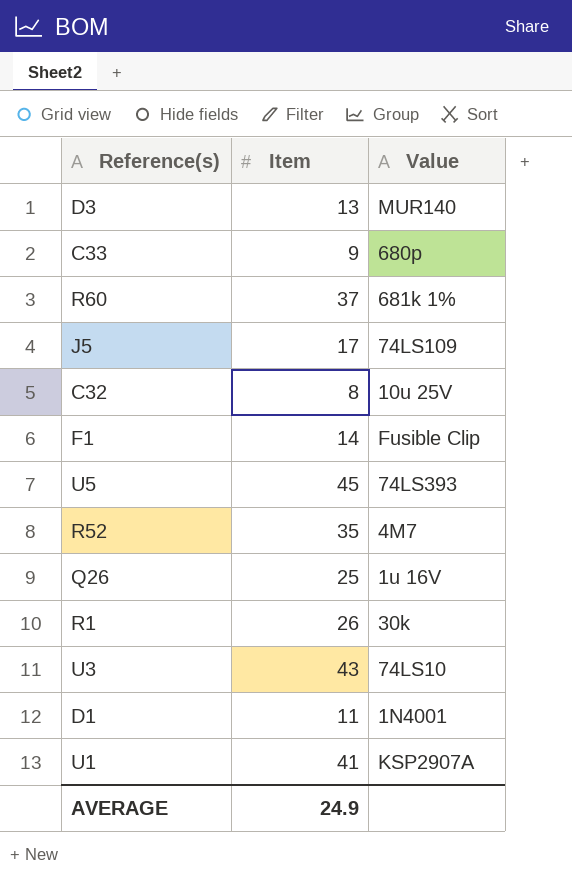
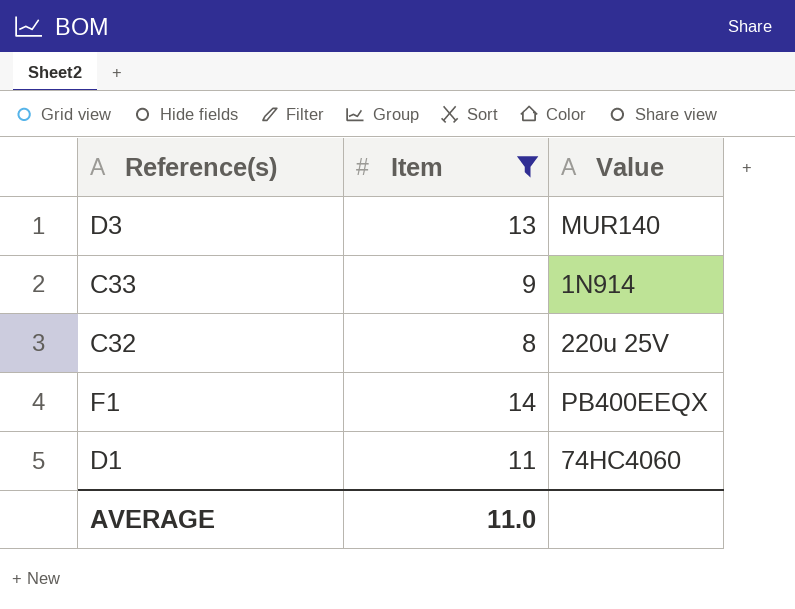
filter: none -> Item <= 14
C33 | Value: 680p -> 1N914
C32 | Value: 10u 25V -> 220u 25V
F1 | Value: Fusible Clip -> PB400EEQX
D1 | Value: 1N4001 -> 74HC4060
AVERAGE | Item: 24.9 -> 11.0

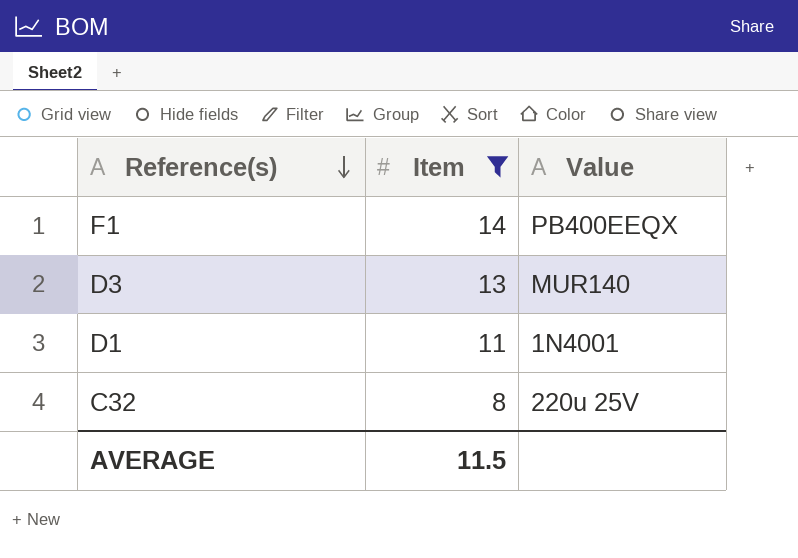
row order: none -> Reference(s) descending
row C33: 9 | 1N914 -> none
D1 | Value: 74HC4060 -> 1N4001
AVERAGE | Item: 11.0 -> 11.5

